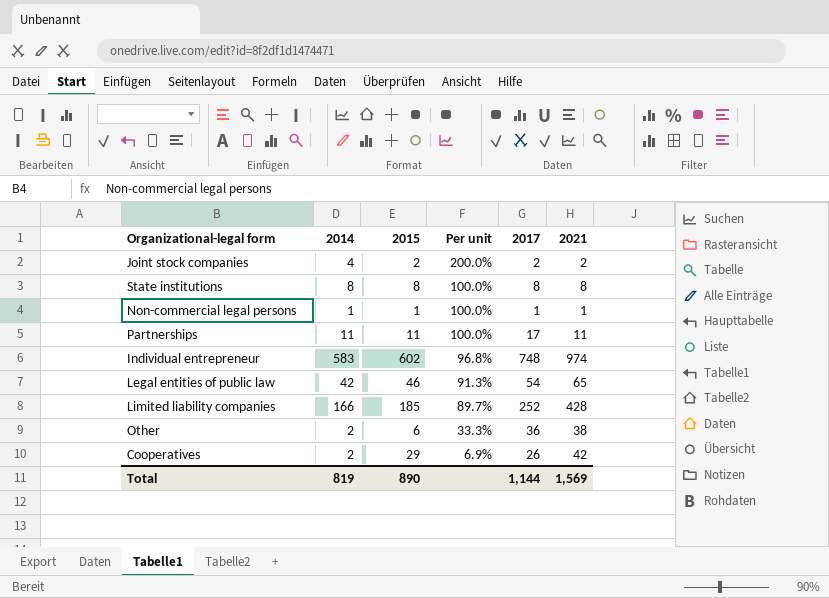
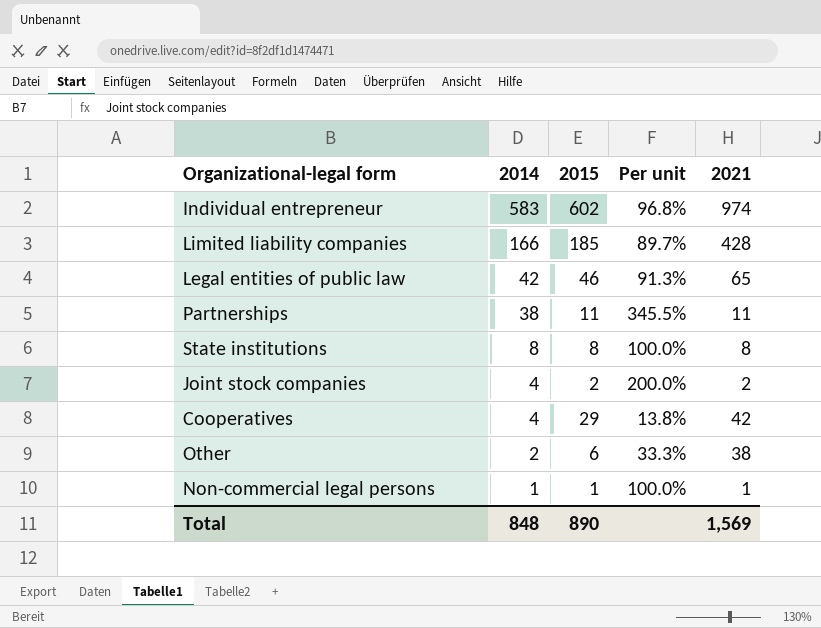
row order: Per unit descending -> 2014 descending
column 2017 | position: 5 -> none
Partnerships | 2014: 11 -> 38
Partnerships | Per unit: 100.0% -> 345.5%
Cooperatives | 2014: 2 -> 4
Cooperatives | Per unit: 6.9% -> 13.8%
Total | 2014: 819 -> 848

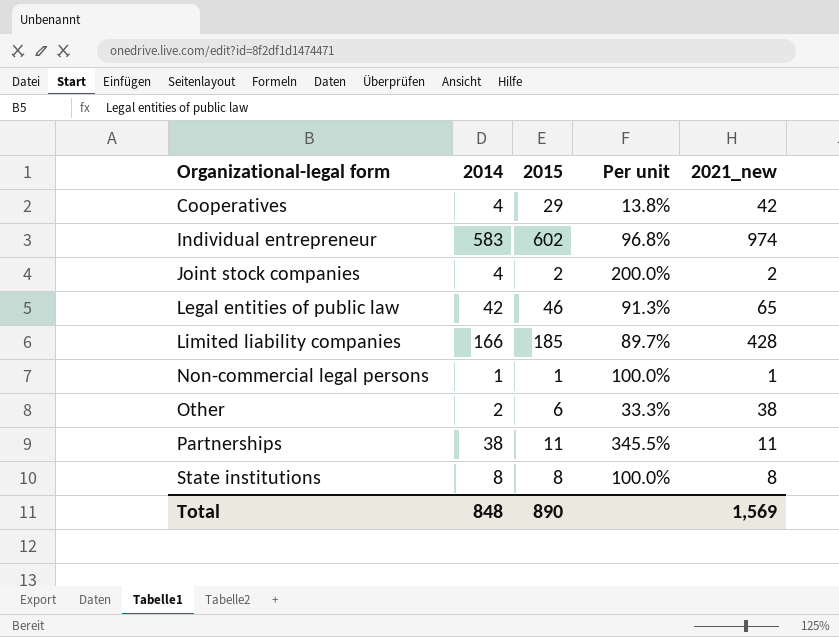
row order: 2014 descending -> Organizational-legal form ascending
column name: 2021 -> 2021_new

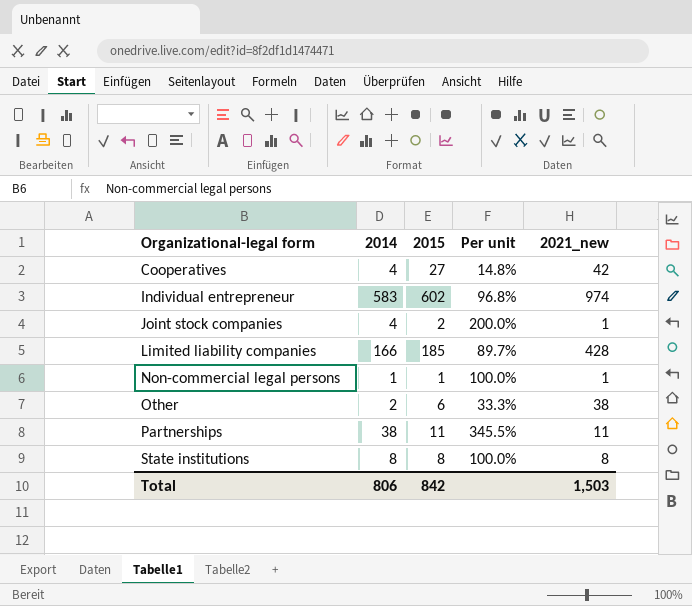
row Legal entities of public law: 42 | 46 | 91.3% | 65 -> none
Cooperatives | 2015: 29 -> 27
Cooperatives | Per unit: 13.8% -> 14.8%
Joint stock companies | 2021_new: 2 -> 1
Total | 2014: 848 -> 806
Total | 2015: 890 -> 842
Total | 2021_new: 1,569 -> 1,503

